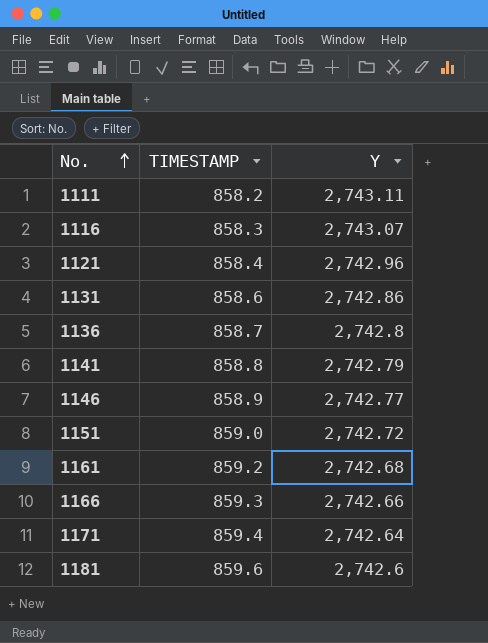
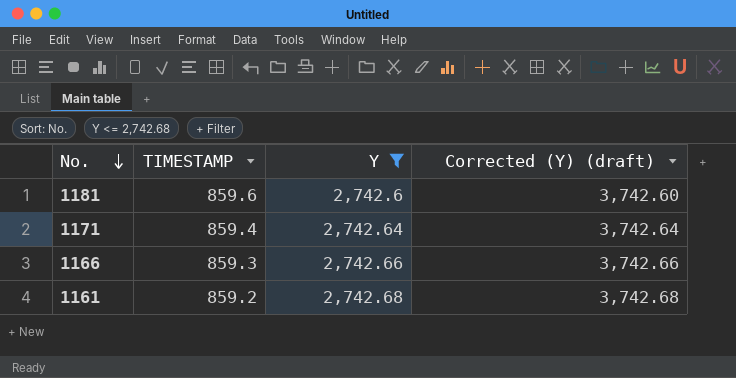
filter: none -> Y <= 2,742.68
row order: No. ascending -> No. descending
column Corrected (Y) (draft) | formula: none -> [Y] + 1000

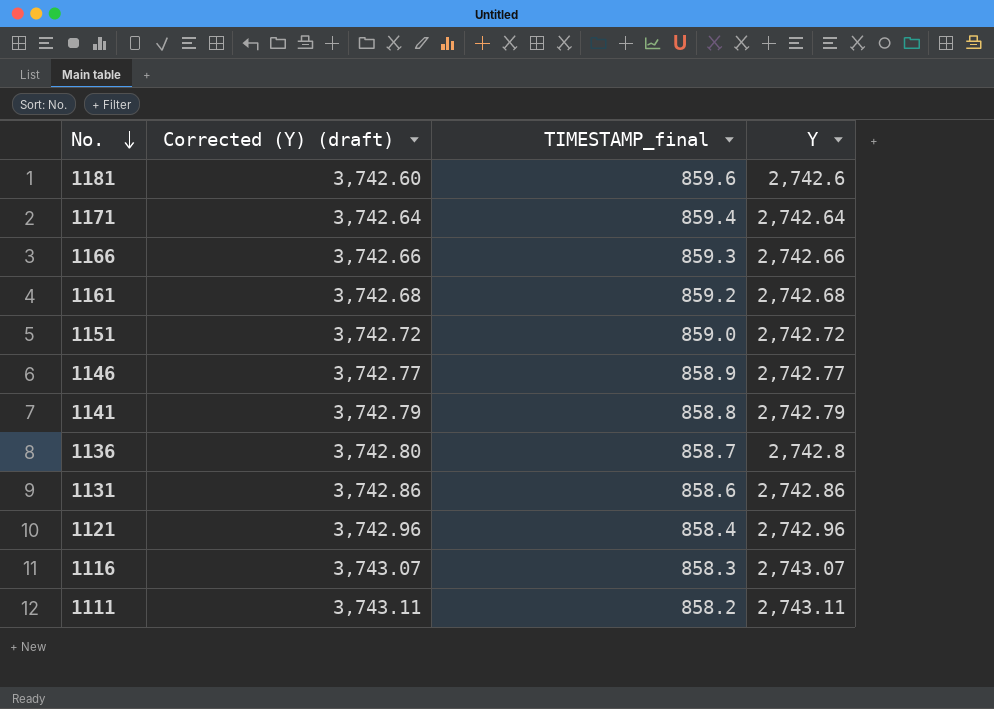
filter: Y <= 2,742.68 -> none
column Corrected (Y) (draft) | position: 4 -> 2
column name: TIMESTAMP -> TIMESTAMP_final

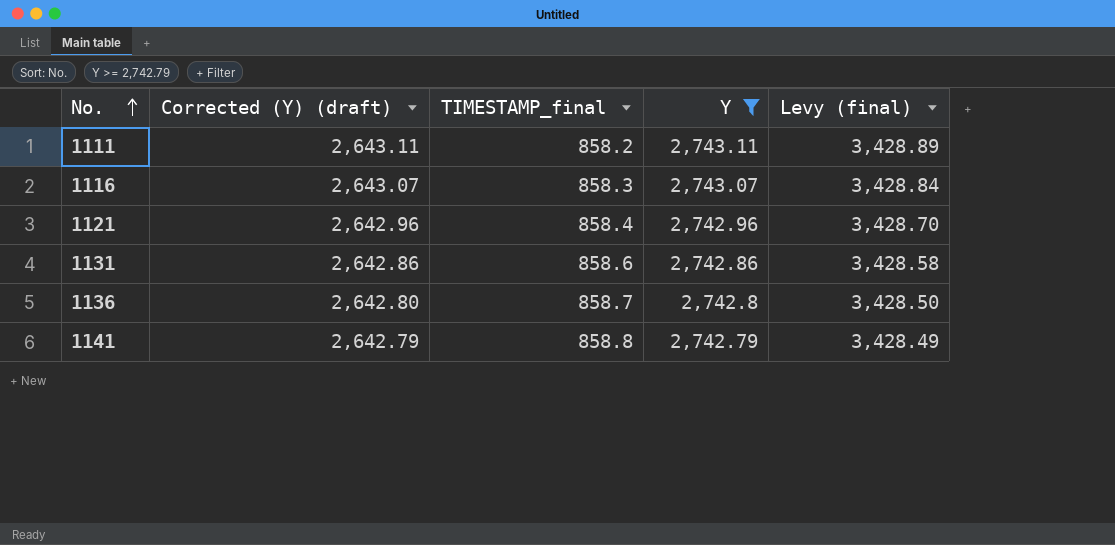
filter: none -> Y >= 2,742.79
row order: No. descending -> No. ascending
column Corrected (Y) (draft) | formula: [Y] + 1000 -> [Y] - 100
column Levy (final) | formula: none -> [Y] * 1.25

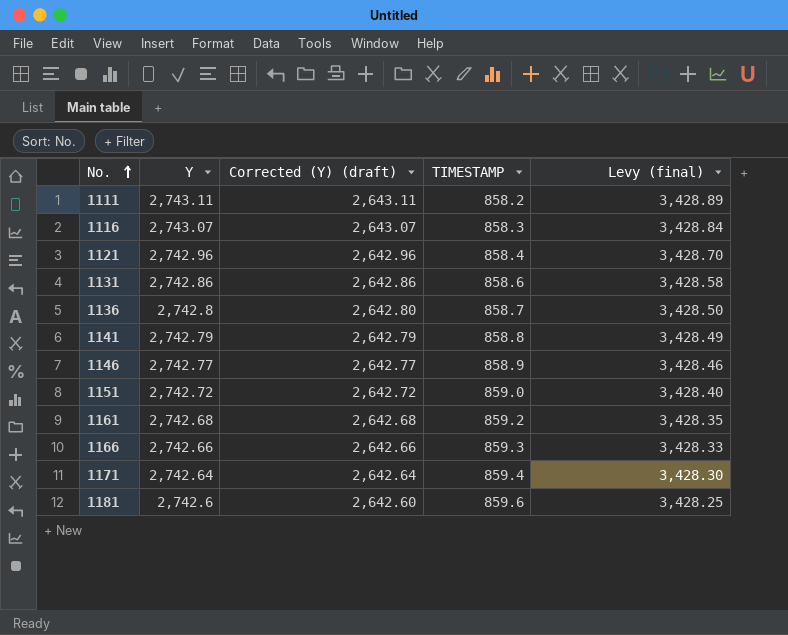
filter: Y >= 2,742.79 -> none
column Y | position: 4 -> 2
column name: TIMESTAMP_final -> TIMESTAMP

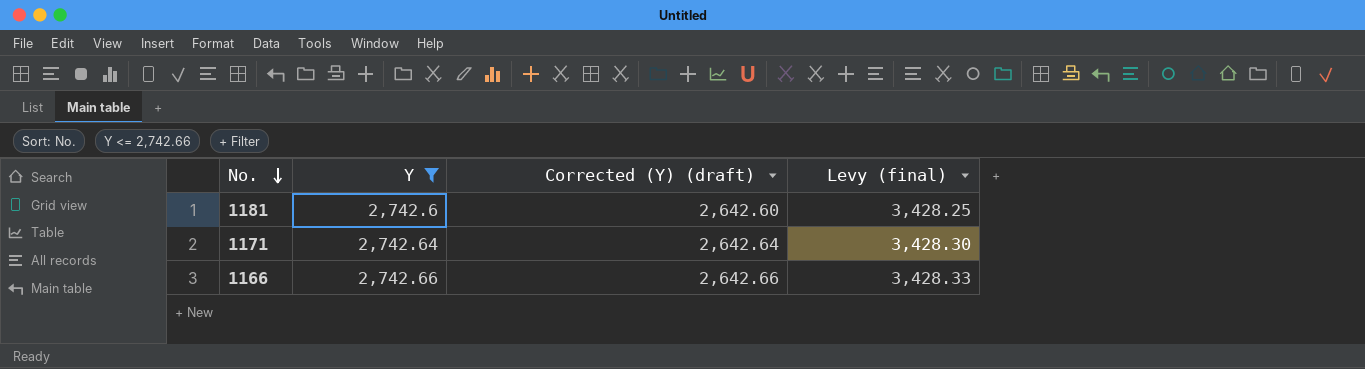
filter: none -> Y <= 2,742.66
row order: No. ascending -> No. descending
column TIMESTAMP | position: 4 -> none

